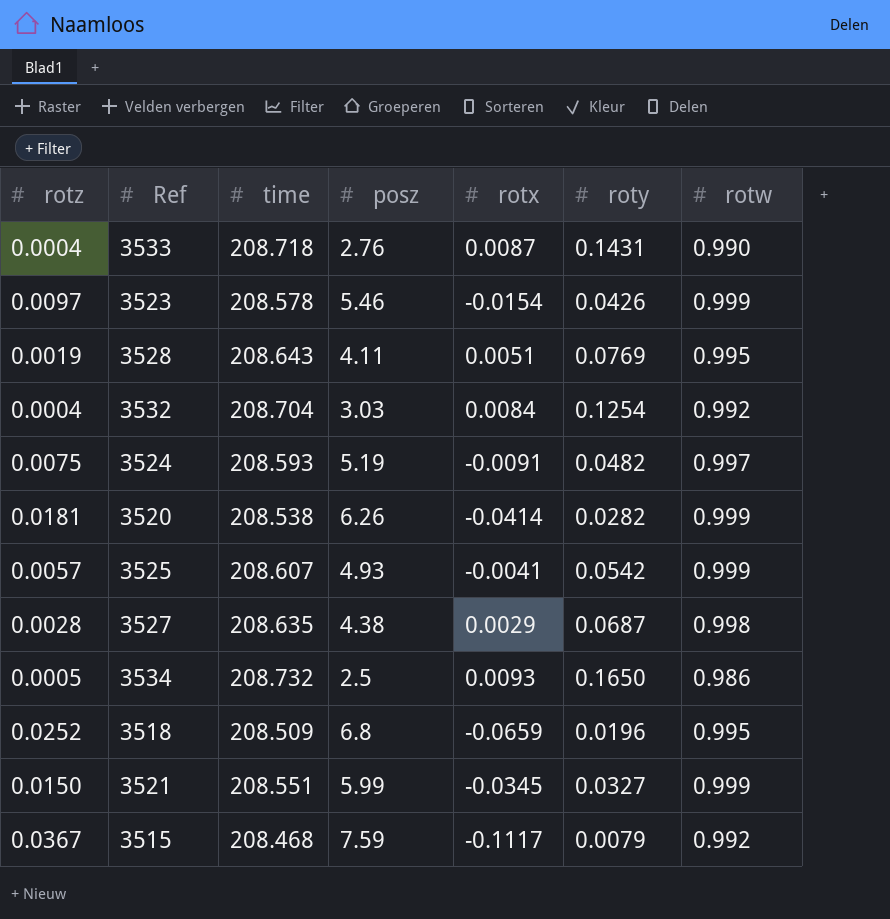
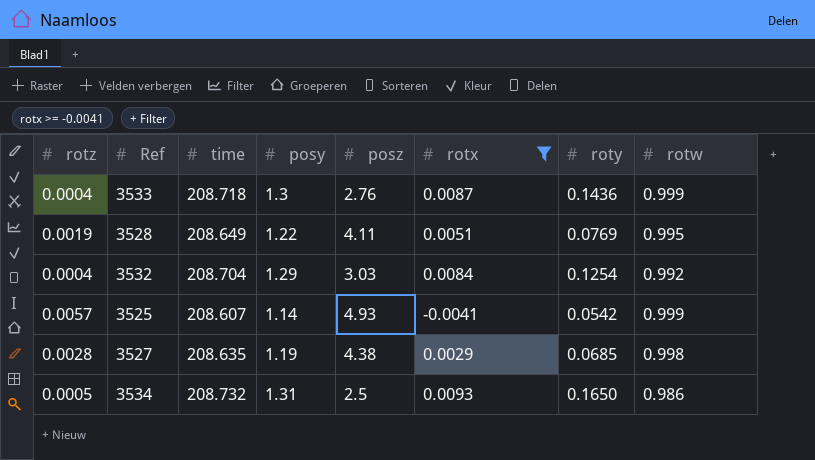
filter: none -> rotx >= -0.0041
column posy | position: none -> 4
3533 | roty: 0.1431 -> 0.1436
3533 | rotw: 0.990 -> 0.999
3528 | time: 208.643 -> 208.649
3527 | roty: 0.0687 -> 0.0685

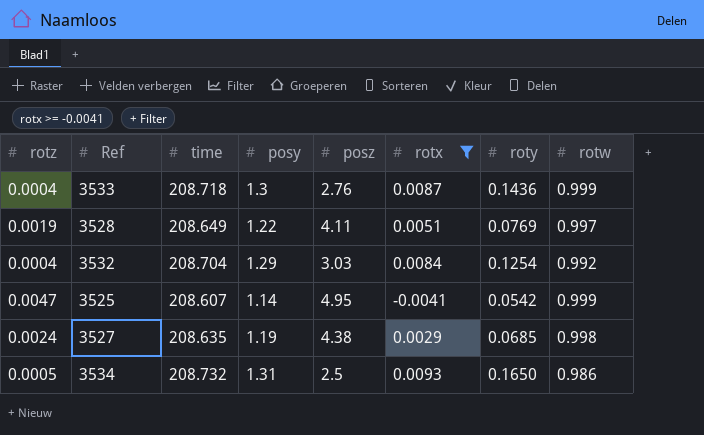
3528 | rotw: 0.995 -> 0.997
3525 | rotz: 0.0057 -> 0.0047
3525 | posz: 4.93 -> 4.95
3527 | rotz: 0.0028 -> 0.0024

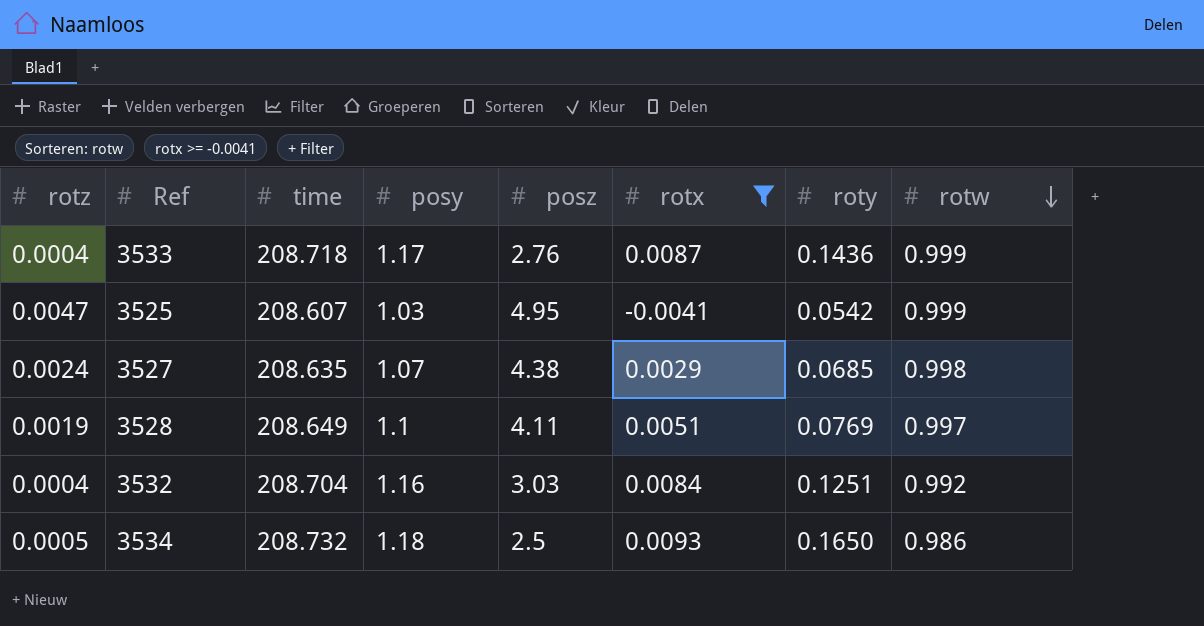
row order: none -> rotw descending
3533 | posy: 1.3 -> 1.17
3525 | posy: 1.14 -> 1.03
3527 | posy: 1.19 -> 1.07
3528 | posy: 1.22 -> 1.1
3532 | posy: 1.29 -> 1.16
3532 | roty: 0.1254 -> 0.1251
3534 | posy: 1.31 -> 1.18

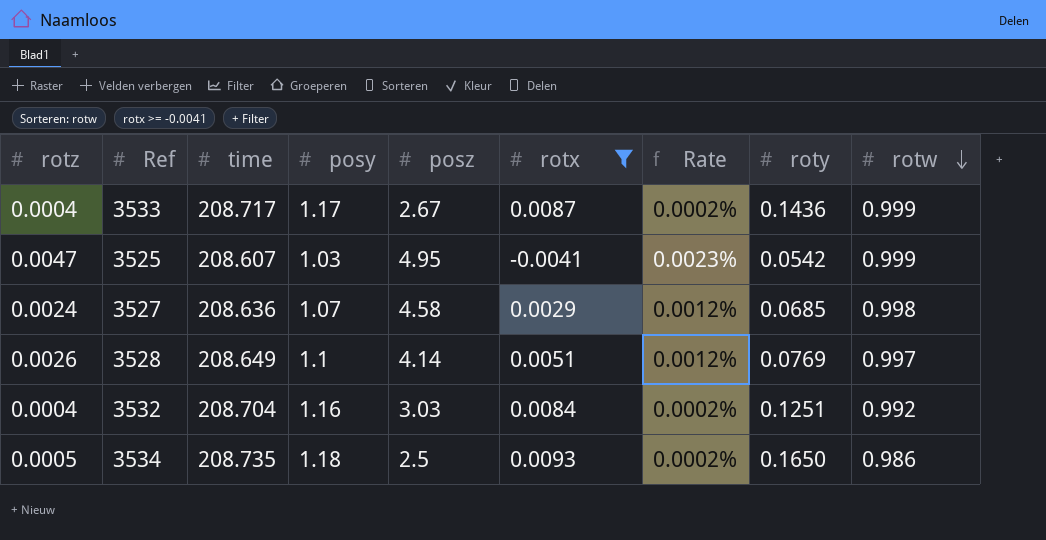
column Rate | formula: none -> [rotz] / [time]
3533 | time: 208.718 -> 208.717
3533 | posz: 2.76 -> 2.67
3527 | time: 208.635 -> 208.636
3527 | posz: 4.38 -> 4.58
3528 | rotz: 0.0019 -> 0.0026
3528 | posz: 4.11 -> 4.14
3534 | time: 208.732 -> 208.735

